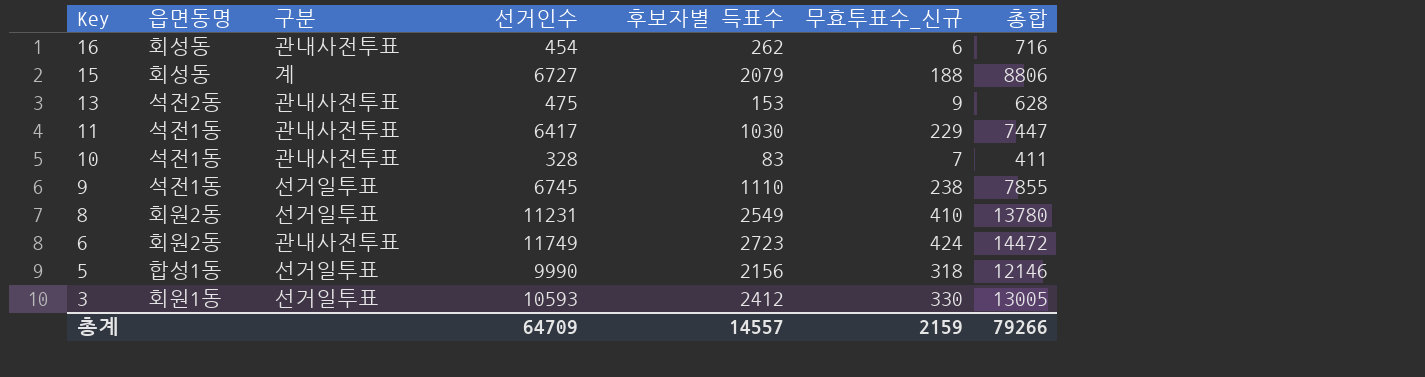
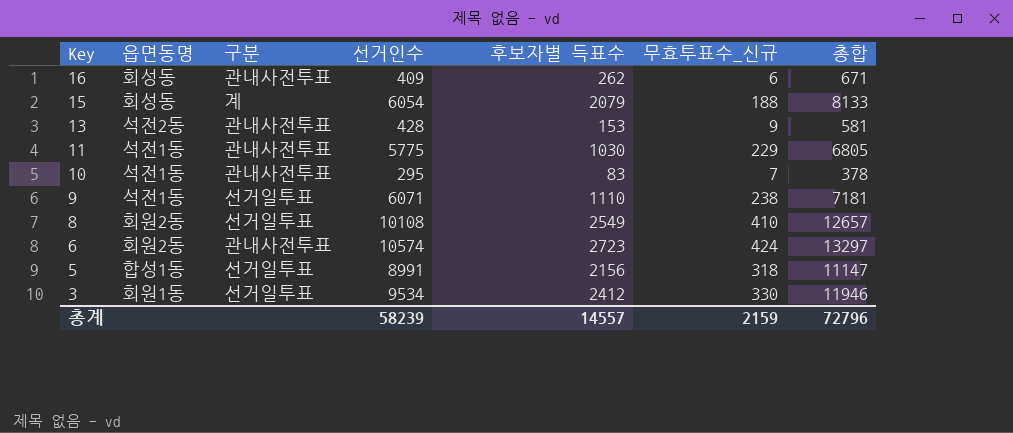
16 | 선거인수: 454 -> 409
16 | 총합: 716 -> 671
15 | 선거인수: 6727 -> 6054
15 | 총합: 8806 -> 8133
13 | 선거인수: 475 -> 428
13 | 총합: 628 -> 581
11 | 선거인수: 6417 -> 5775
11 | 총합: 7447 -> 6805
10 | 선거인수: 328 -> 295
10 | 총합: 411 -> 378
9 | 선거인수: 6745 -> 6071
9 | 총합: 7855 -> 7181
8 | 선거인수: 11231 -> 10108
8 | 총합: 13780 -> 12657
6 | 선거인수: 11749 -> 10574
6 | 총합: 14472 -> 13297
5 | 선거인수: 9990 -> 8991
5 | 총합: 12146 -> 11147
3 | 선거인수: 10593 -> 9534
3 | 총합: 13005 -> 11946
총계 | 선거인수: 64709 -> 58239
총계 | 총합: 79266 -> 72796

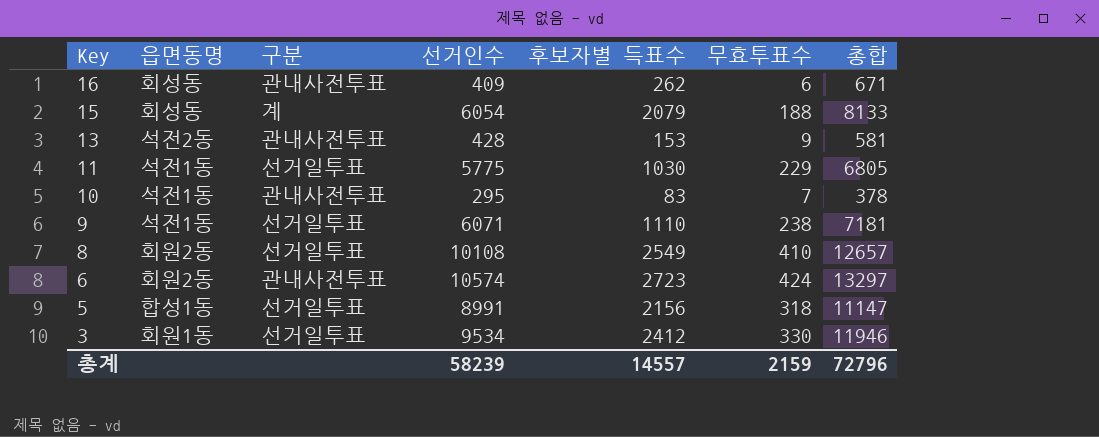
column name: 무효투표수_신규 -> 무효투표수
11 | 구분: 관내사전투표 -> 선거일투표

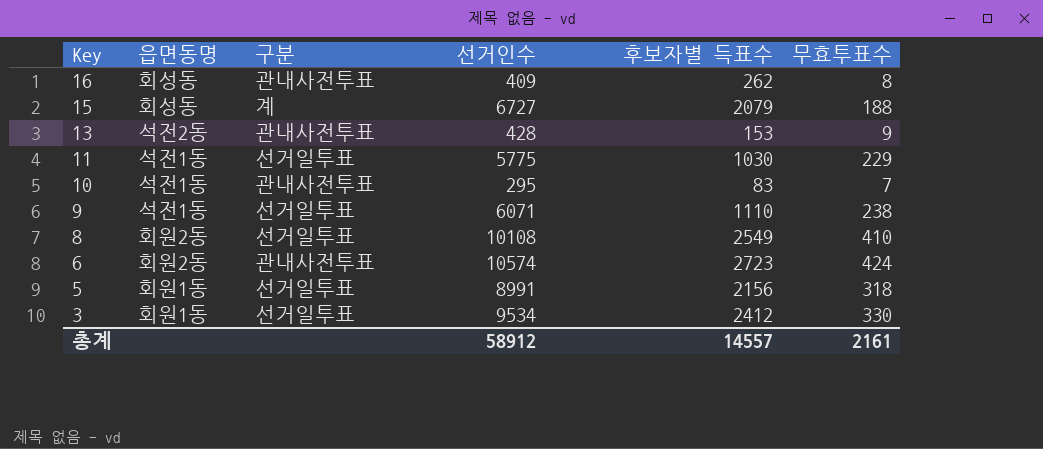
column 총합 | formula: [선거인수] + [후보자별 득표수] -> none
16 | 무효투표수: 6 -> 8
15 | 선거인수: 6054 -> 6727
5 | 읍면동명: 합성1동 -> 회원1동
총계 | 선거인수: 58239 -> 58912
총계 | 무효투표수: 2159 -> 2161

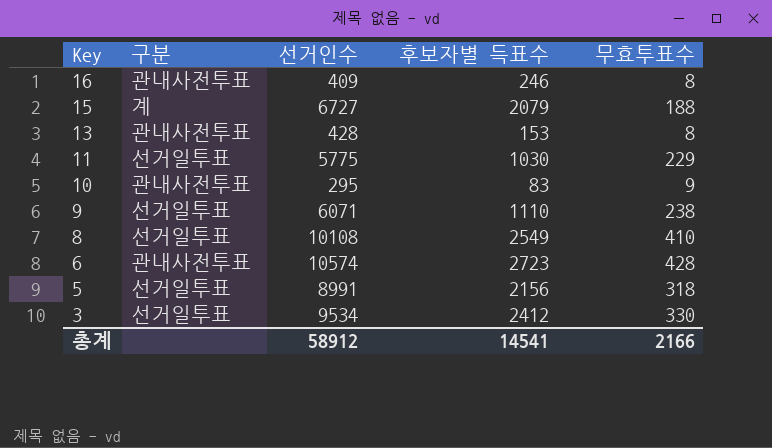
column 읍면동명 | position: 2 -> none
16 | 후보자별 득표수: 262 -> 246
13 | 무효투표수: 9 -> 8
10 | 무효투표수: 7 -> 9
6 | 무효투표수: 424 -> 428
총계 | 후보자별 득표수: 14557 -> 14541
총계 | 무효투표수: 2161 -> 2166

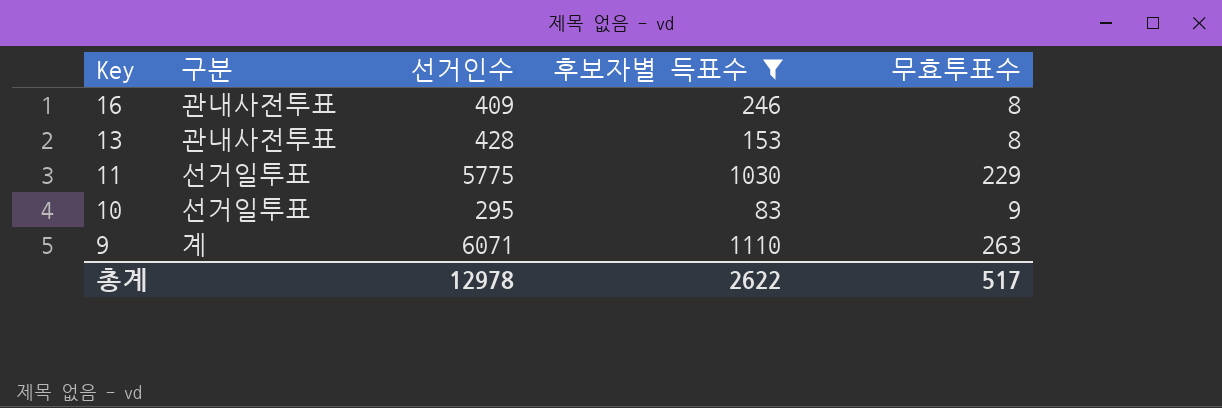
filter: none -> 후보자별 득표수 <= 1110
10 | 구분: 관내사전투표 -> 선거일투표
9 | 구분: 선거일투표 -> 계
9 | 무효투표수: 238 -> 263
총계 | 선거인수: 58912 -> 12978
총계 | 후보자별 득표수: 14541 -> 2622
총계 | 무효투표수: 2166 -> 517

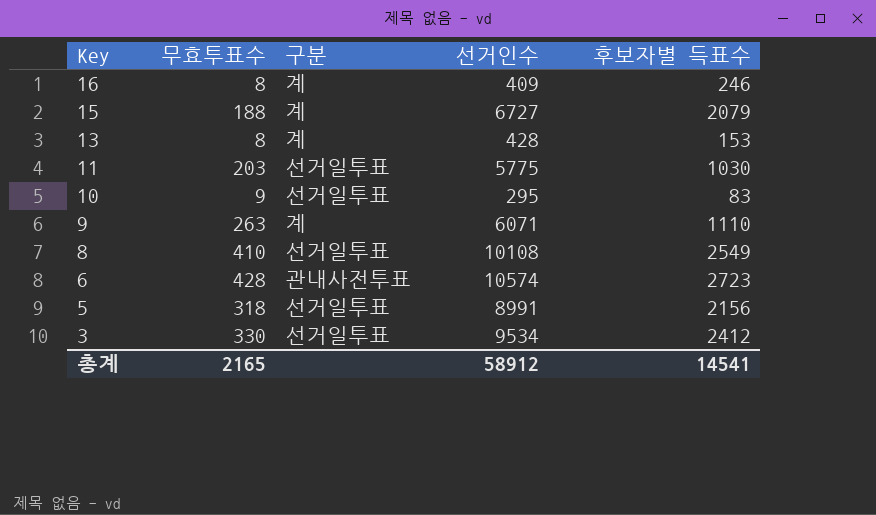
filter: 후보자별 득표수 <= 1110 -> none
column 무효투표수 | position: 5 -> 2
16 | 구분: 관내사전투표 -> 계
13 | 구분: 관내사전투표 -> 계
11 | 무효투표수: 229 -> 203
총계 | 무효투표수: 517 -> 2165
총계 | 선거인수: 12978 -> 58912
총계 | 후보자별 득표수: 2622 -> 14541

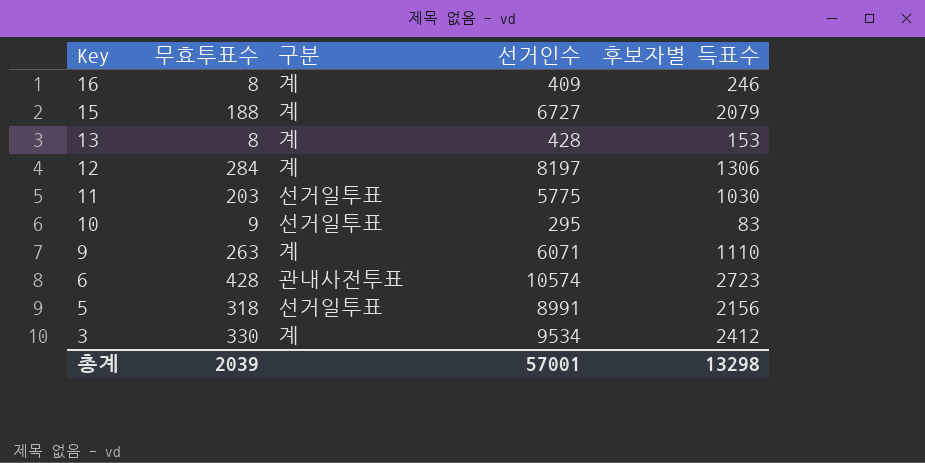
row 8: 410 | 선거일투표 | 10108 | 2549 -> none
row 12: none -> 284 | 계 | 8197 | 1306
3 | 구분: 선거일투표 -> 계
총계 | 무효투표수: 2165 -> 2039
총계 | 선거인수: 58912 -> 57001
총계 | 후보자별 득표수: 14541 -> 13298

